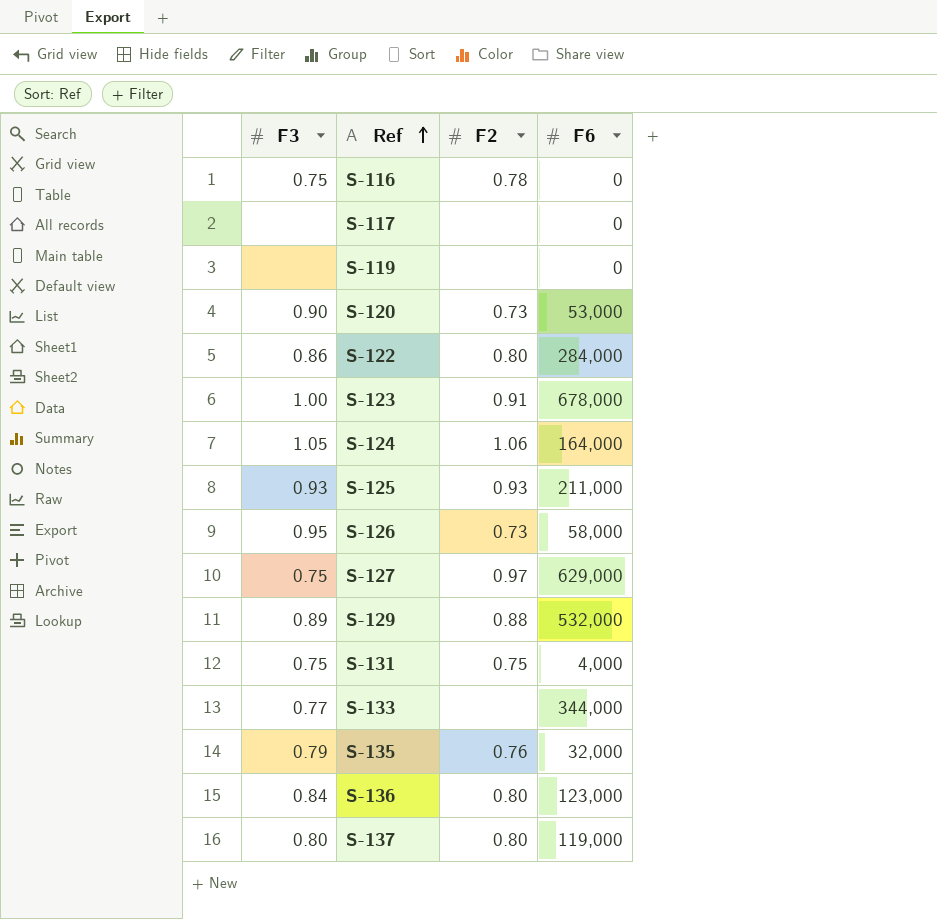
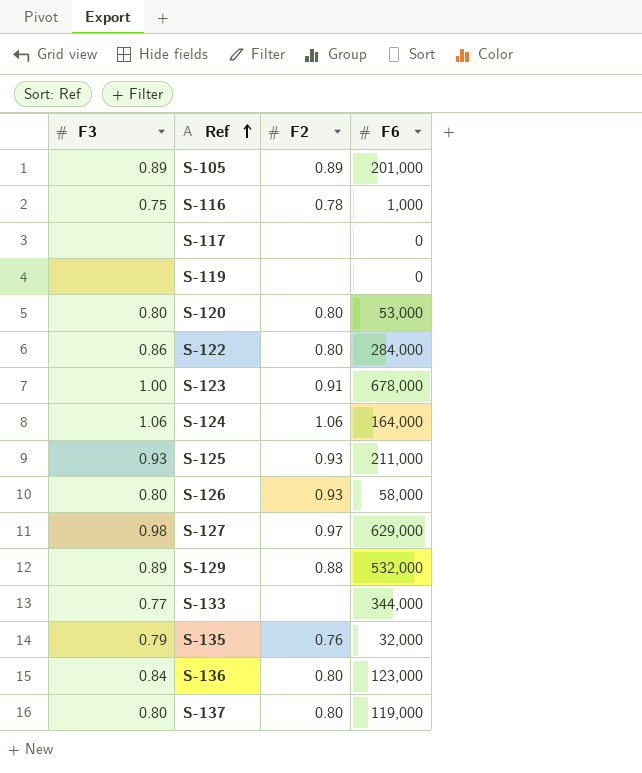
row S-131: 0.75 | 0.75 | 4,000 -> none
row S-105: none -> 0.89 | 0.89 | 201,000
S-116 | F6: 0 -> 1,000
S-120 | F3: 0.90 -> 0.80
S-120 | F2: 0.73 -> 0.80
S-124 | F3: 1.05 -> 1.06
S-126 | F3: 0.95 -> 0.80
S-126 | F2: 0.73 -> 0.93
S-127 | F3: 0.75 -> 0.98

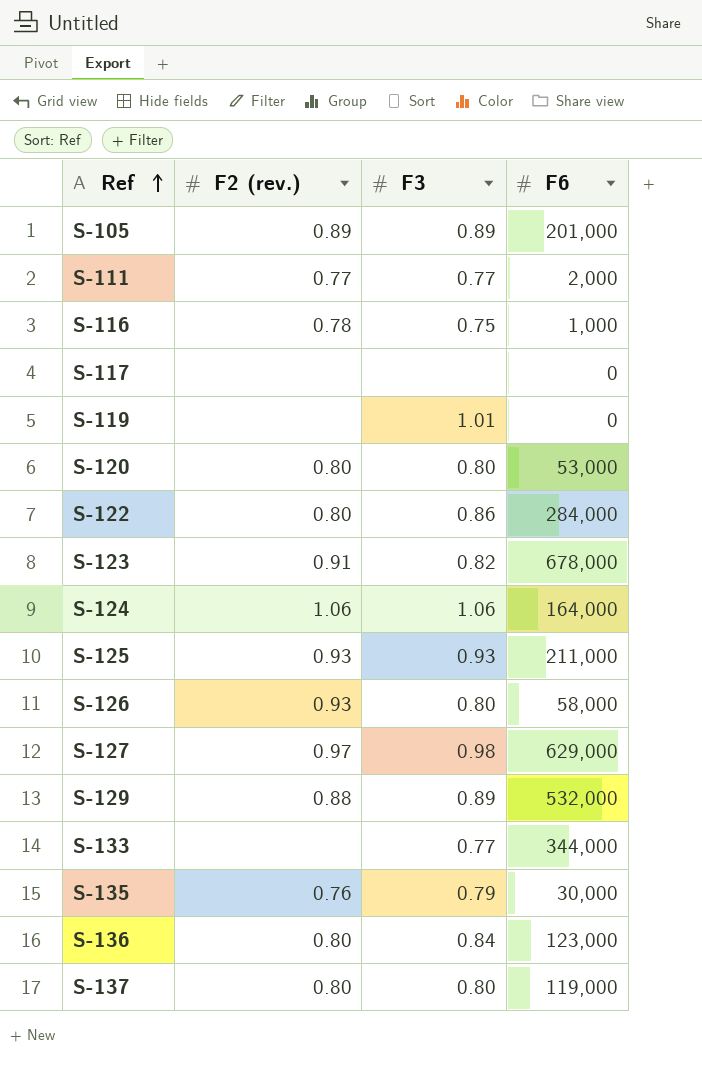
column name: F2 -> F2 (rev.)
column F3 | position: 1 -> 3
row S-111: none -> 0.77 | 0.77 | 2,000
S-119 | F3: none -> 1.01
S-123 | F3: 1.00 -> 0.82
S-135 | F6: 32,000 -> 30,000

